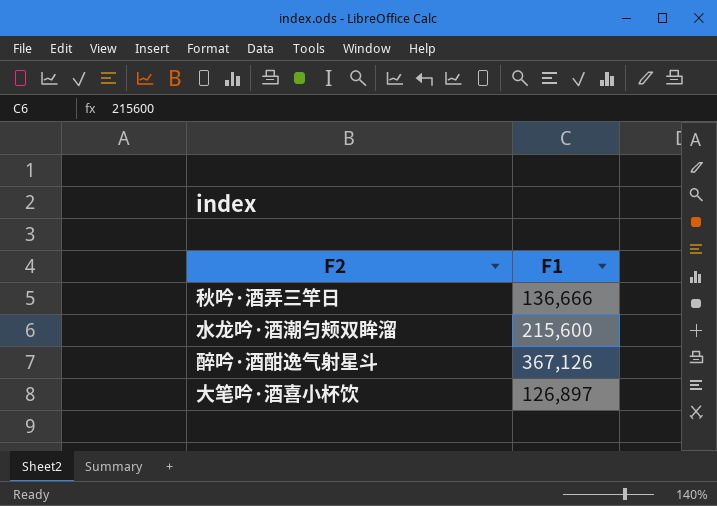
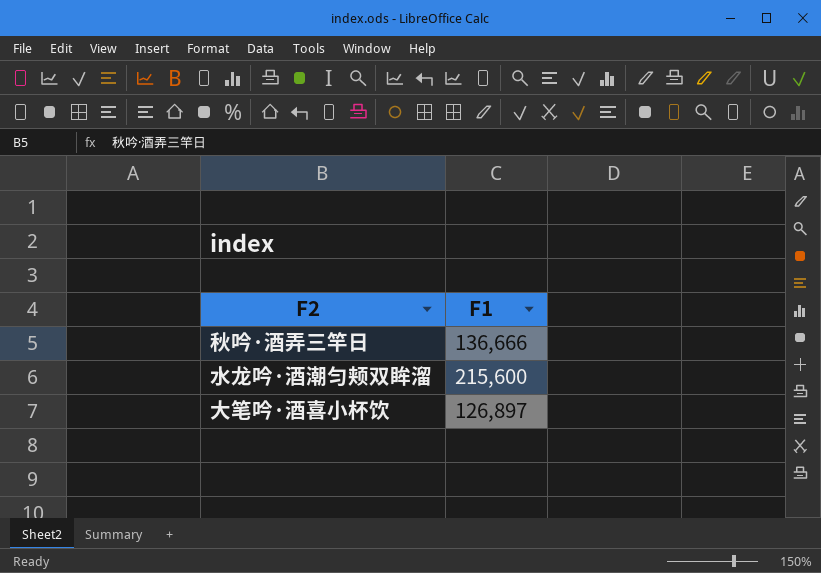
row 醉吟·酒酣逸气射星斗: 367,126 -> none

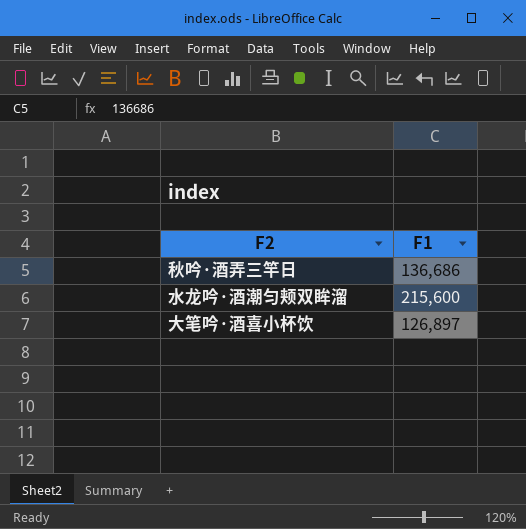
秋吟·酒弄三竿日 | F1: 136,666 -> 136,686

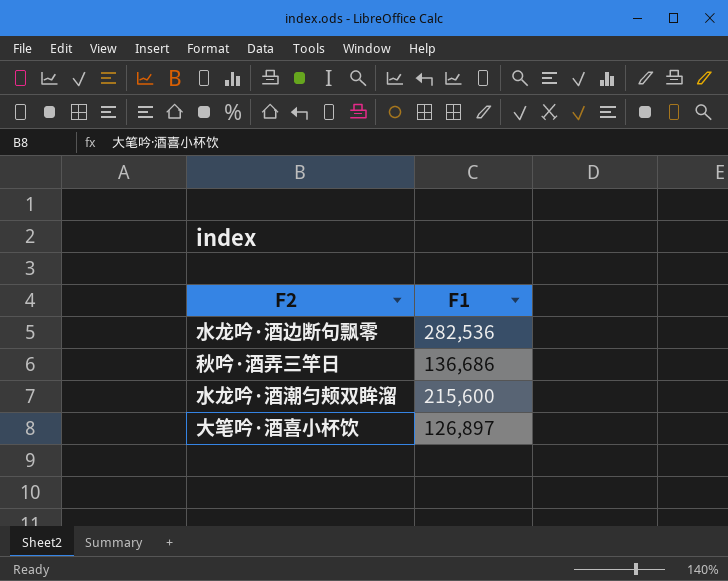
row 水龙吟·酒边断句飘零: none -> 282,536

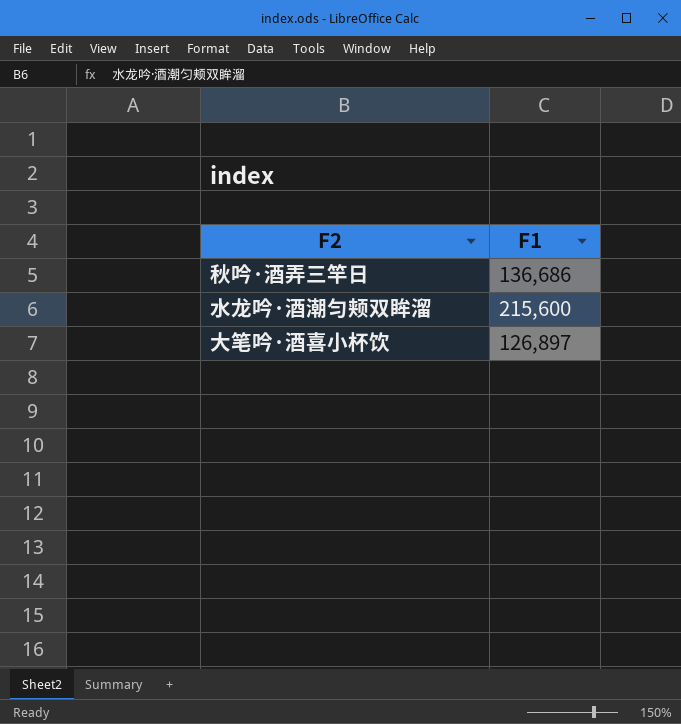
row 水龙吟·酒边断句飘零: 282,536 -> none

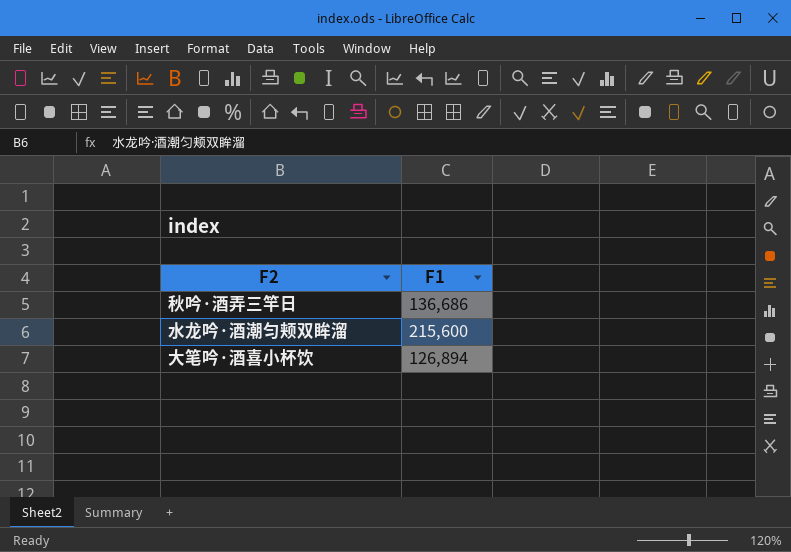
大笔吟·酒喜小杯饮 | F1: 126,897 -> 126,894

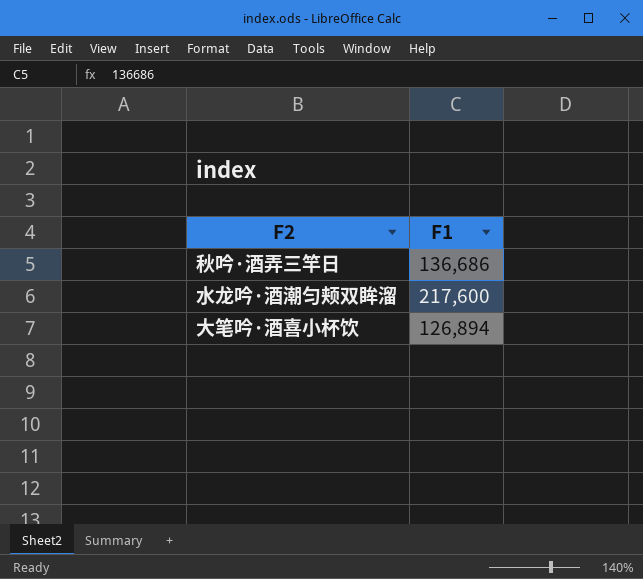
水龙吟·酒潮匀颊双眸溜 | F1: 215,600 -> 217,600

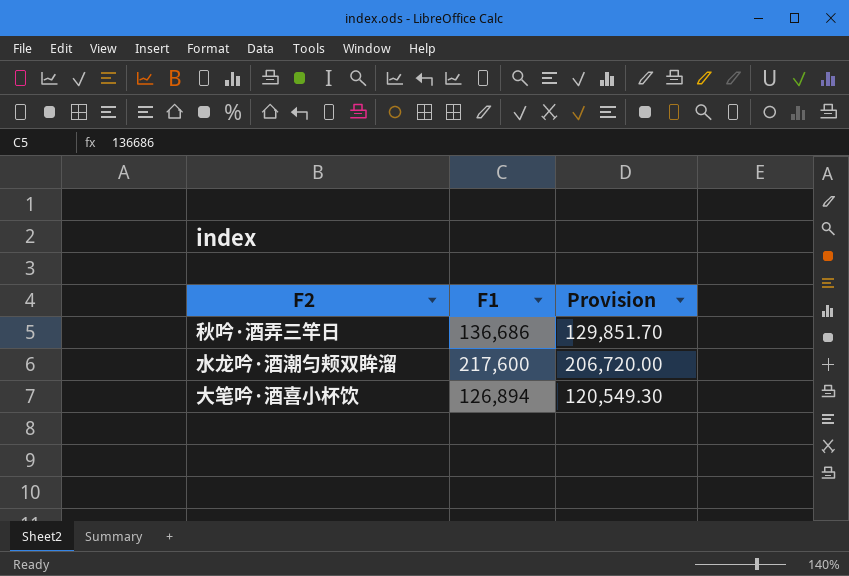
column Provision | formula: none -> [F1] * 0.95

